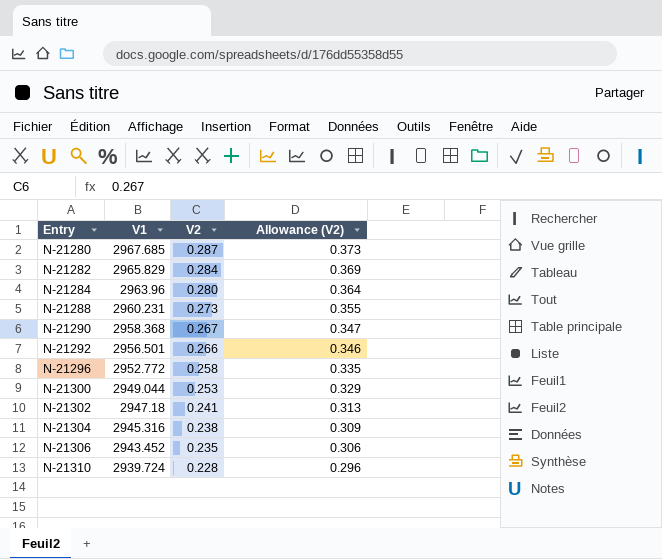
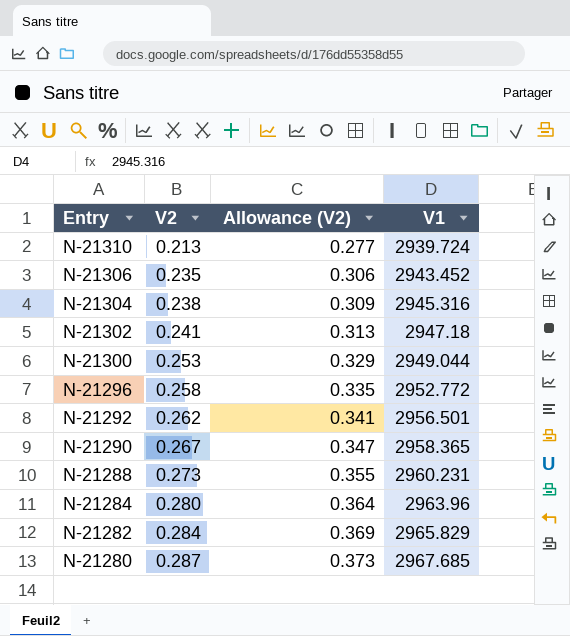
row order: Entry ascending -> Entry descending
column V1 | position: 2 -> 4
N-21310 | V2: 0.228 -> 0.213
N-21310 | Allowance (V2): 0.296 -> 0.277
N-21292 | V2: 0.266 -> 0.262
N-21292 | Allowance (V2): 0.346 -> 0.341
N-21290 | V1: 2958.368 -> 2958.365

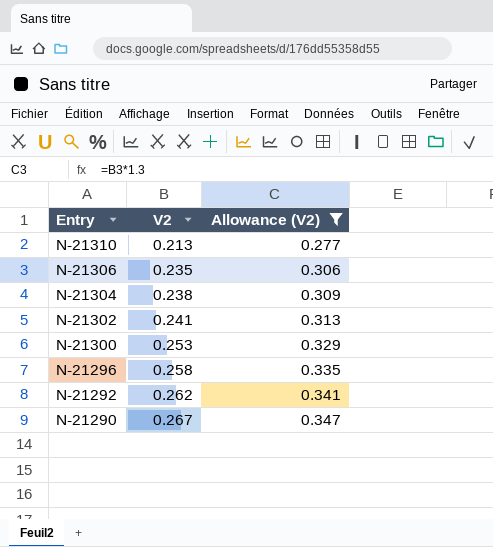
filter: none -> Allowance (V2) <= 0.347
column V1 | position: 4 -> none

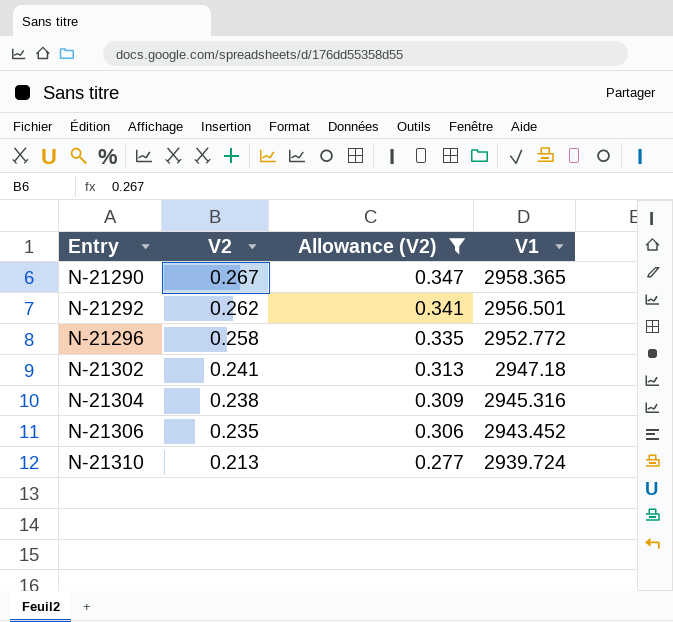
row order: Entry descending -> Entry ascending
column V1 | position: none -> 4
row N-21300: 0.253 | 0.329 -> none

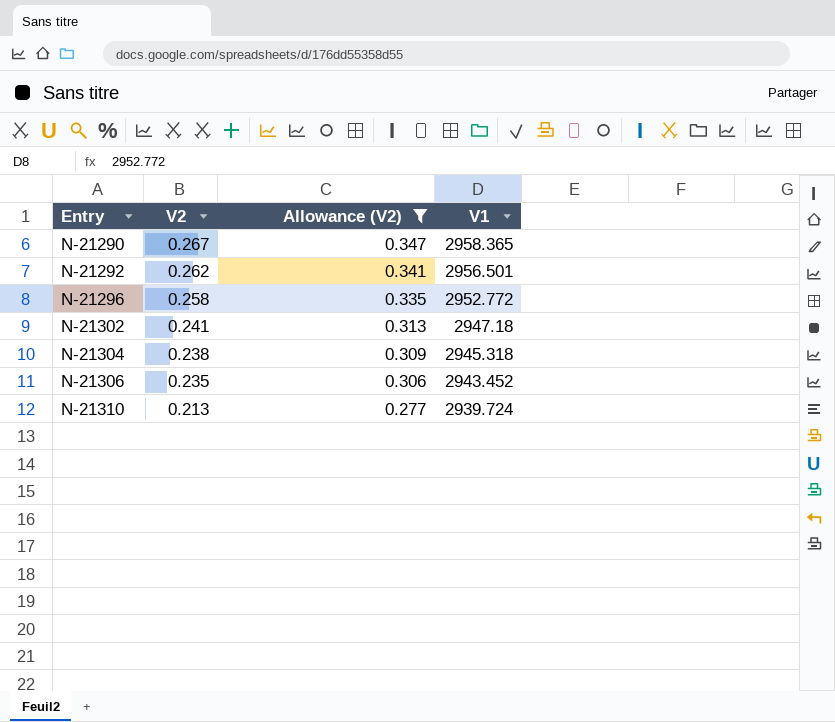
N-21304 | V1: 2945.316 -> 2945.318

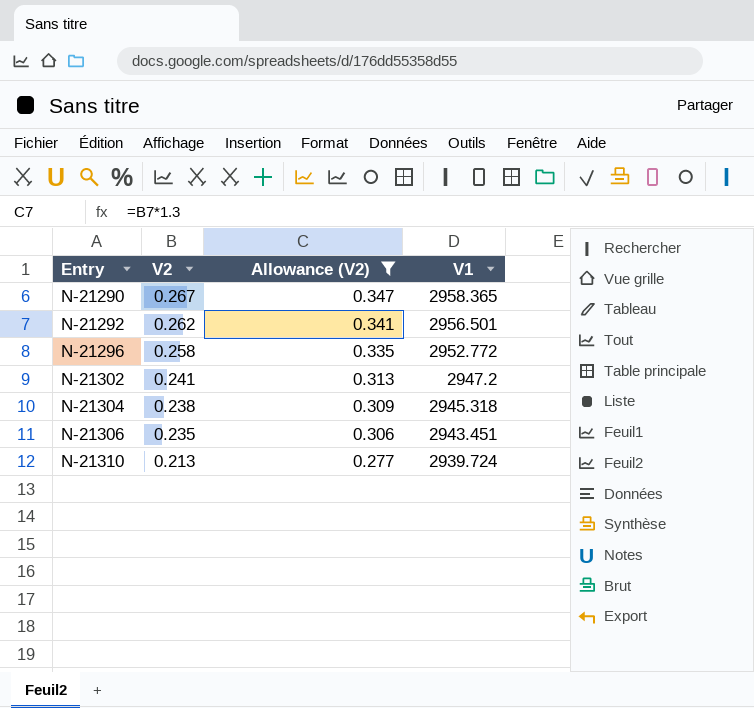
N-21302 | V1: 2947.18 -> 2947.2
N-21306 | V1: 2943.452 -> 2943.451

